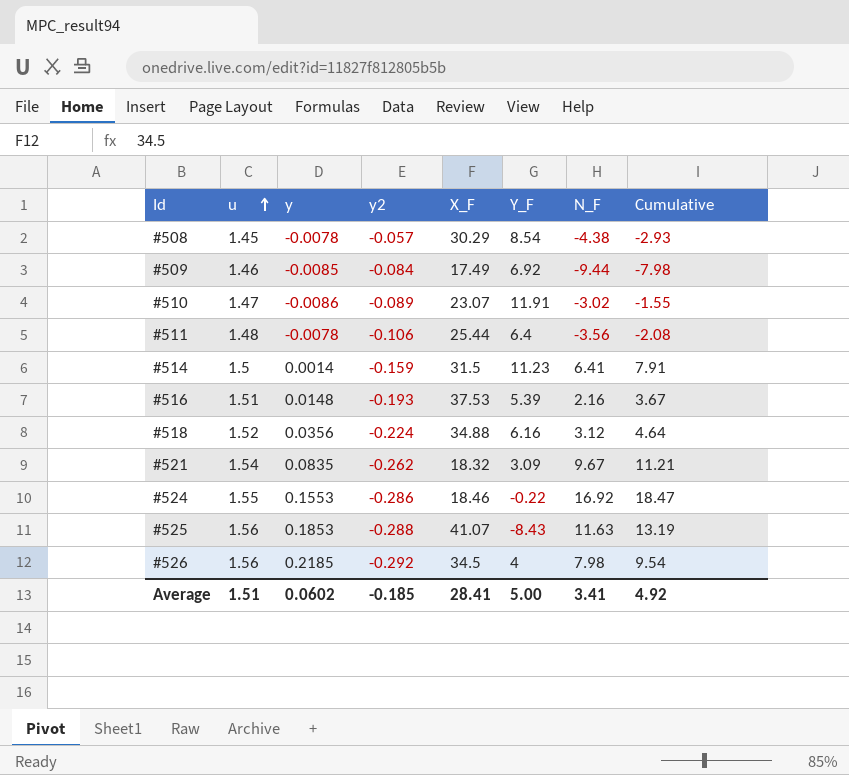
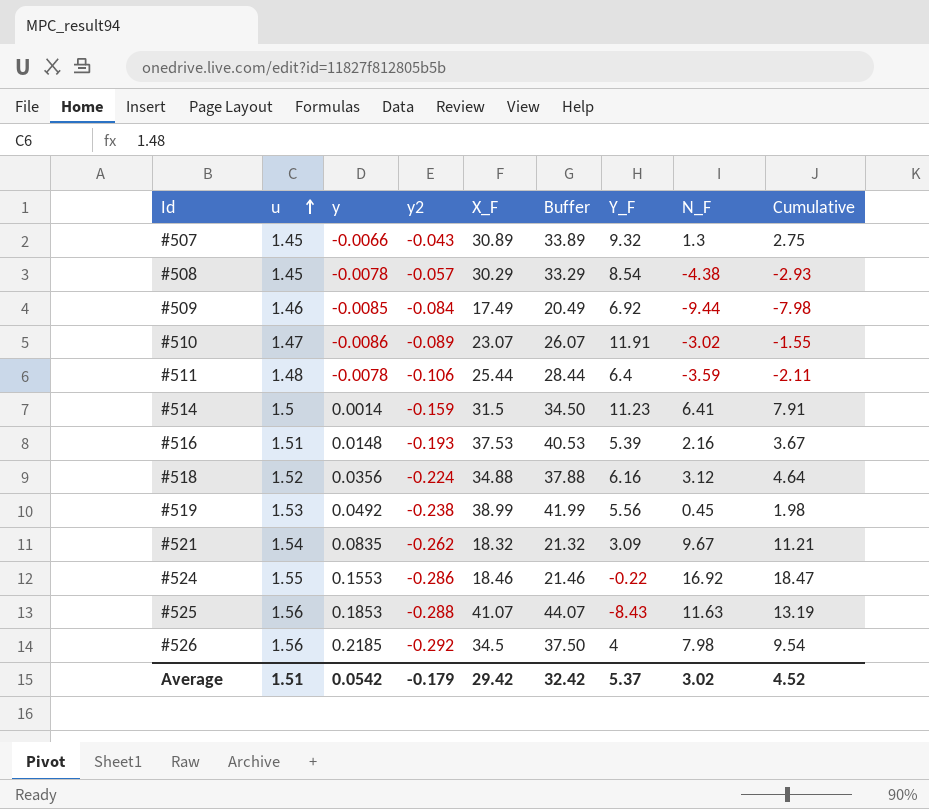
column Buffer | formula: none -> [X_F] + 3
row #507: none -> 1.45 | -0.0066 | -0.043 | 30.89 | 33.89 | 9.32 | 1.3 | 2.75
#511 | N_F: -3.56 -> -3.59
#511 | Cumulative: -2.08 -> -2.11
row #519: none -> 1.53 | 0.0492 | -0.238 | 38.99 | 41.99 | 5.56 | 0.45 | 1.98
Average | y: 0.0602 -> 0.0542
Average | y2: -0.185 -> -0.179
Average | X_F: 28.41 -> 29.42
Average | Y_F: 5.00 -> 5.37
Average | N_F: 3.41 -> 3.02
Average | Cumulative: 4.92 -> 4.52

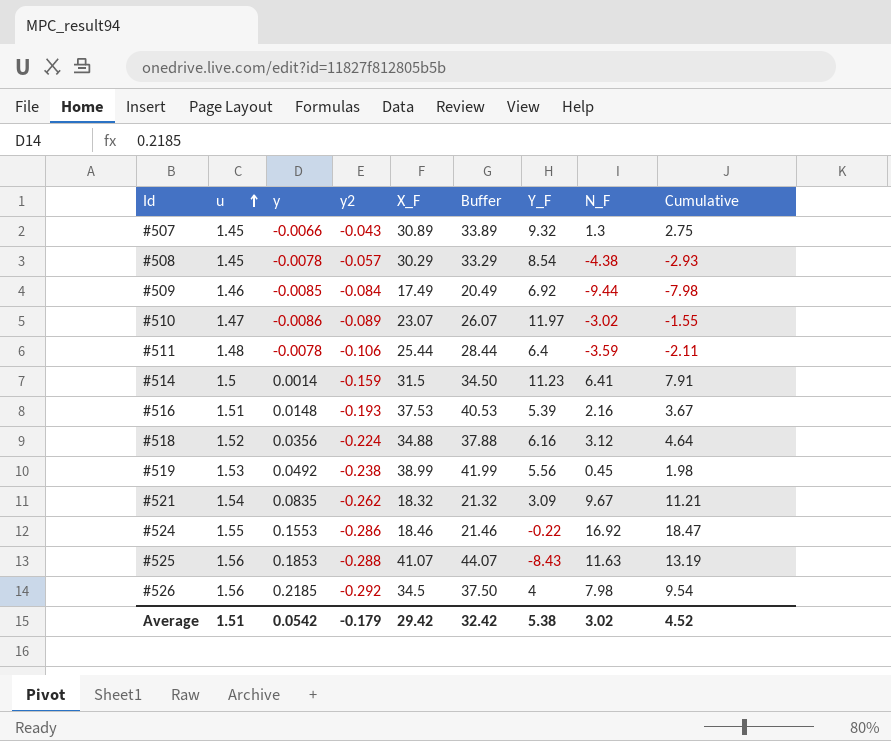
#510 | Y_F: 11.91 -> 11.97
Average | Y_F: 5.37 -> 5.38

